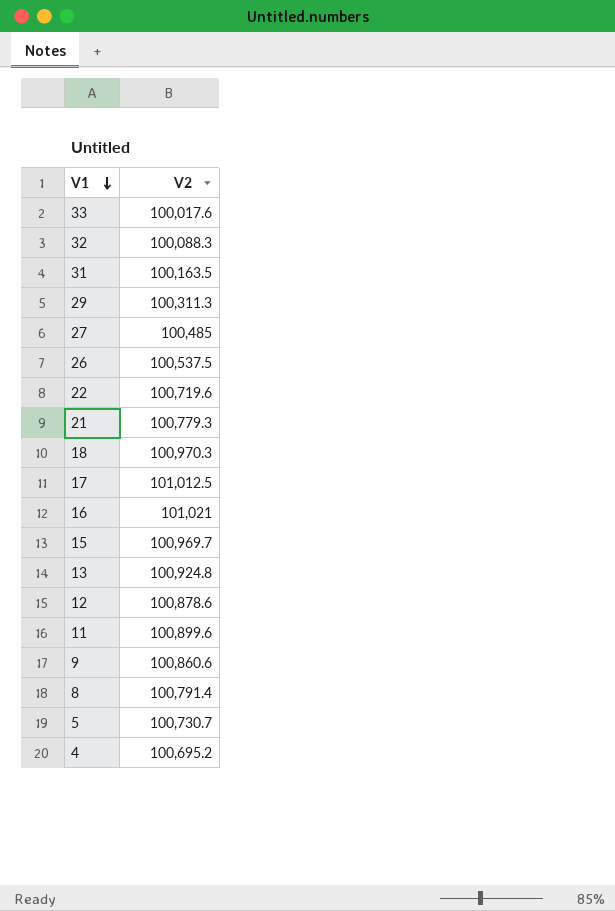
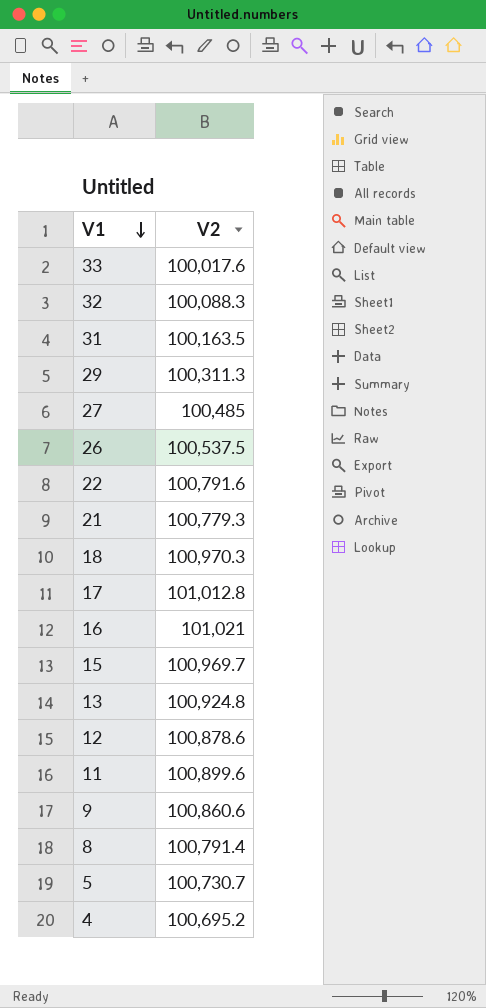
22 | V2: 100,719.6 -> 100,791.6
17 | V2: 101,012.5 -> 101,012.8

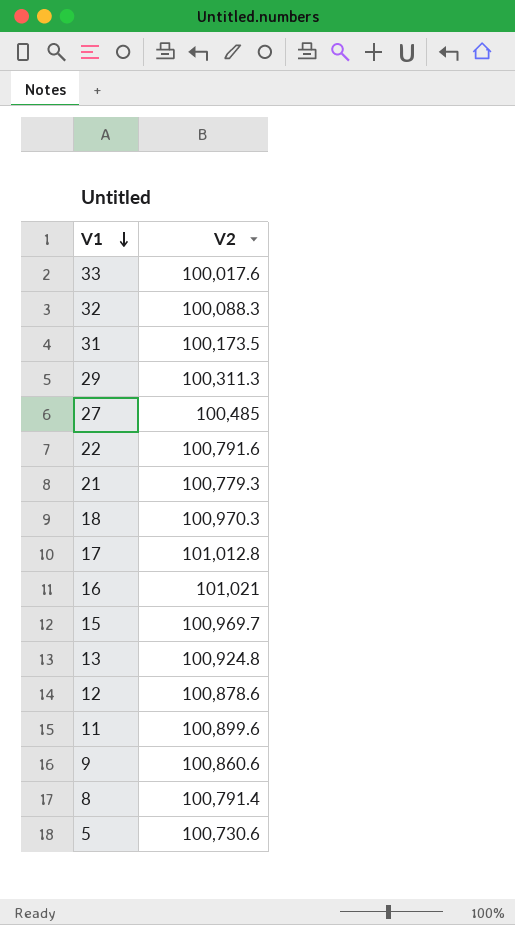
row 26: 100,537.5 -> none
row 4: 100,695.2 -> none
31 | V2: 100,163.5 -> 100,173.5
5 | V2: 100,730.7 -> 100,730.6

